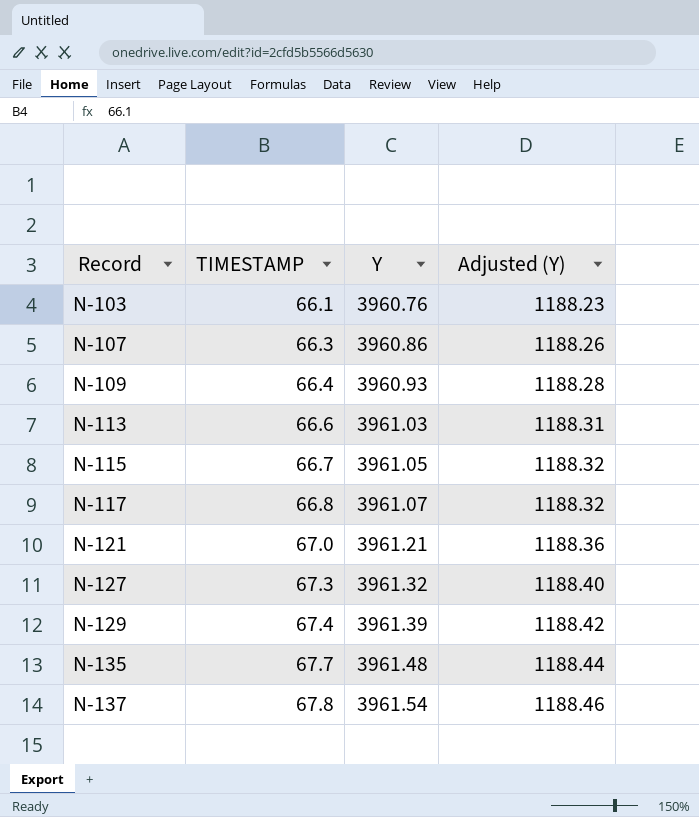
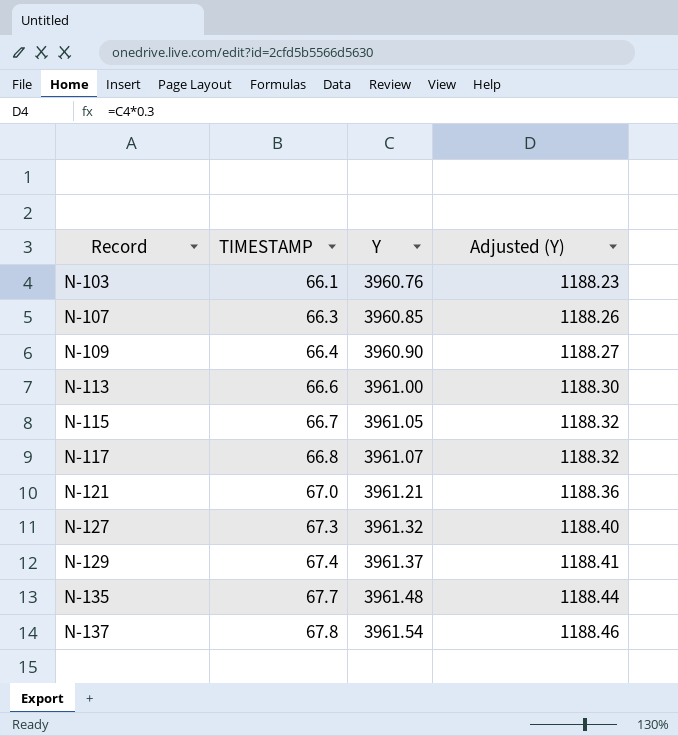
N-107 | Y: 3960.86 -> 3960.85
N-109 | Y: 3960.93 -> 3960.90
N-109 | Adjusted (Y): 1188.28 -> 1188.27
N-113 | Y: 3961.03 -> 3961.00
N-113 | Adjusted (Y): 1188.31 -> 1188.30
N-129 | Y: 3961.39 -> 3961.37
N-129 | Adjusted (Y): 1188.42 -> 1188.41

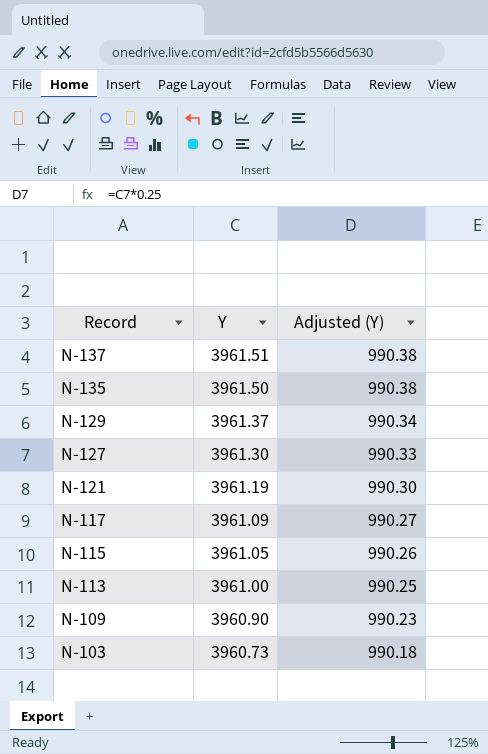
row order: Record ascending -> Record descending
column TIMESTAMP | position: 2 -> none
column Adjusted (Y) | formula: [Y] * 0.3 -> [Y] * 0.25
row N-107: 66.3 | 3960.85 | 1188.26 -> none
N-137 | Y: 3961.54 -> 3961.51
N-135 | Y: 3961.48 -> 3961.50
N-127 | Y: 3961.32 -> 3961.30
N-121 | Y: 3961.21 -> 3961.19
N-117 | Y: 3961.07 -> 3961.09
N-103 | Y: 3960.76 -> 3960.73

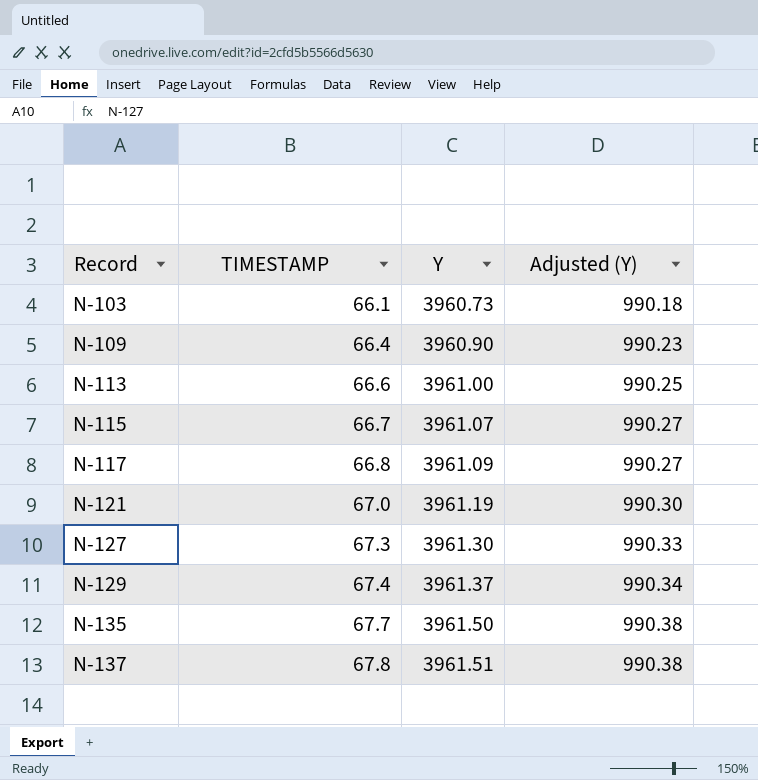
row order: Record descending -> Record ascending
column TIMESTAMP | position: none -> 2
N-115 | Y: 3961.05 -> 3961.07
N-115 | Adjusted (Y): 990.26 -> 990.27

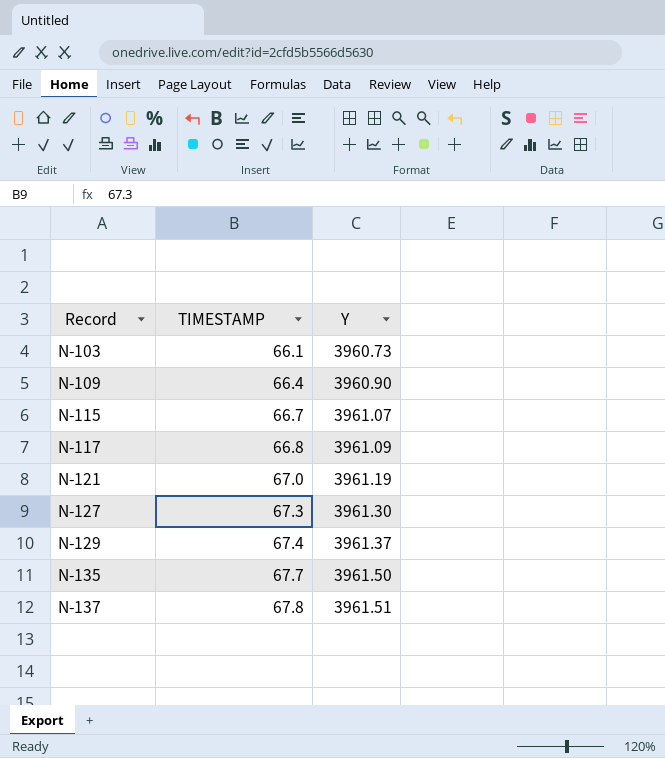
column Adjusted (Y) | formula: [Y] * 0.25 -> none
row N-113: 66.6 | 3961.00 | 990.25 -> none

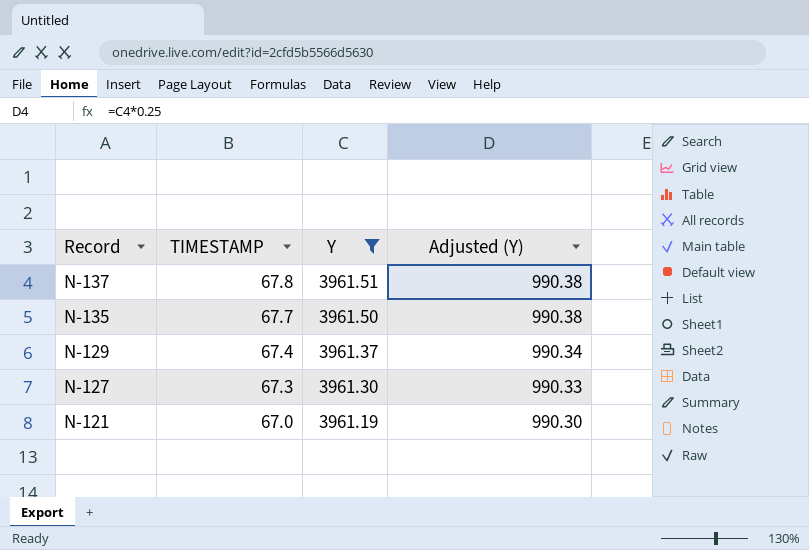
filter: none -> Y >= 3961.19
row order: Record ascending -> Record descending
column Adjusted (Y) | formula: none -> [Y] * 0.25

